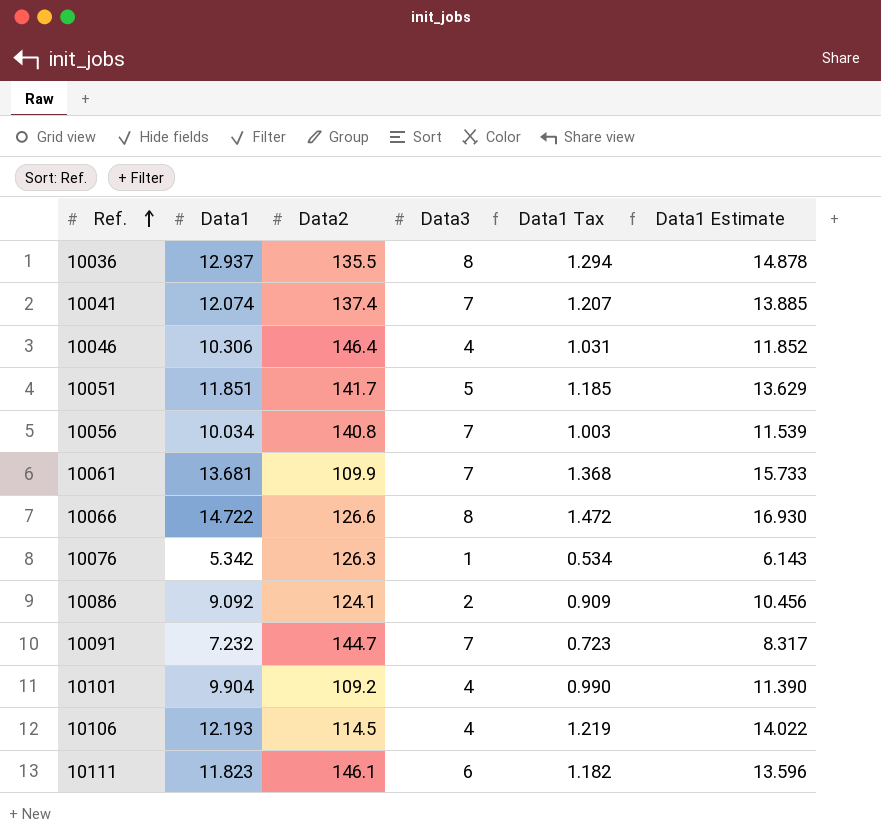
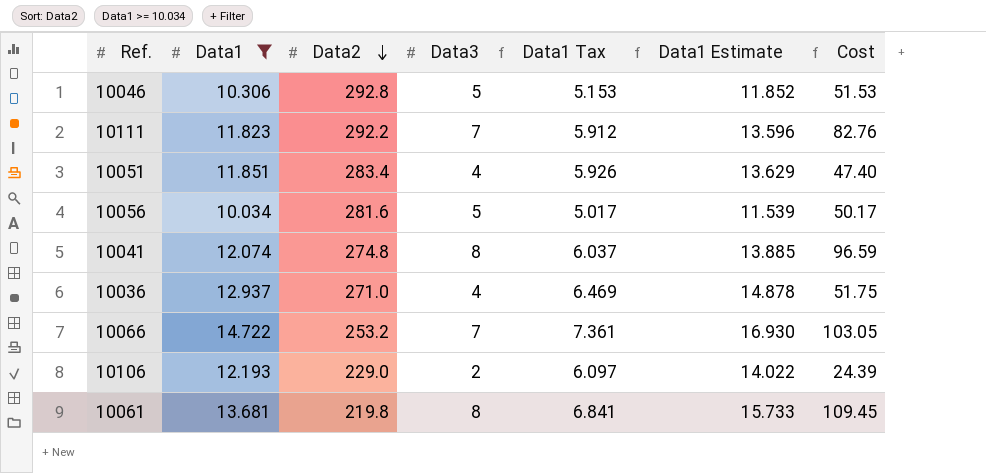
filter: none -> Data1 >= 10.034
row order: Ref. ascending -> Data2 descending
column Data1 Tax | formula: [Data1] * 0.1 -> [Data1] * 0.5
column Cost | formula: none -> [Data1] * [Data3]
10046 | Data2: 146.4 -> 292.8
10046 | Data3: 4 -> 5
10111 | Data2: 146.1 -> 292.2
10111 | Data3: 6 -> 7
10051 | Data2: 141.7 -> 283.4
10051 | Data3: 5 -> 4
10056 | Data2: 140.8 -> 281.6
10056 | Data3: 7 -> 5
10041 | Data2: 137.4 -> 274.8
10041 | Data3: 7 -> 8
10036 | Data2: 135.5 -> 271.0
10036 | Data3: 8 -> 4
10066 | Data2: 126.6 -> 253.2
10066 | Data3: 8 -> 7
10106 | Data2: 114.5 -> 229.0
10106 | Data3: 4 -> 2
10061 | Data2: 109.9 -> 219.8
10061 | Data3: 7 -> 8

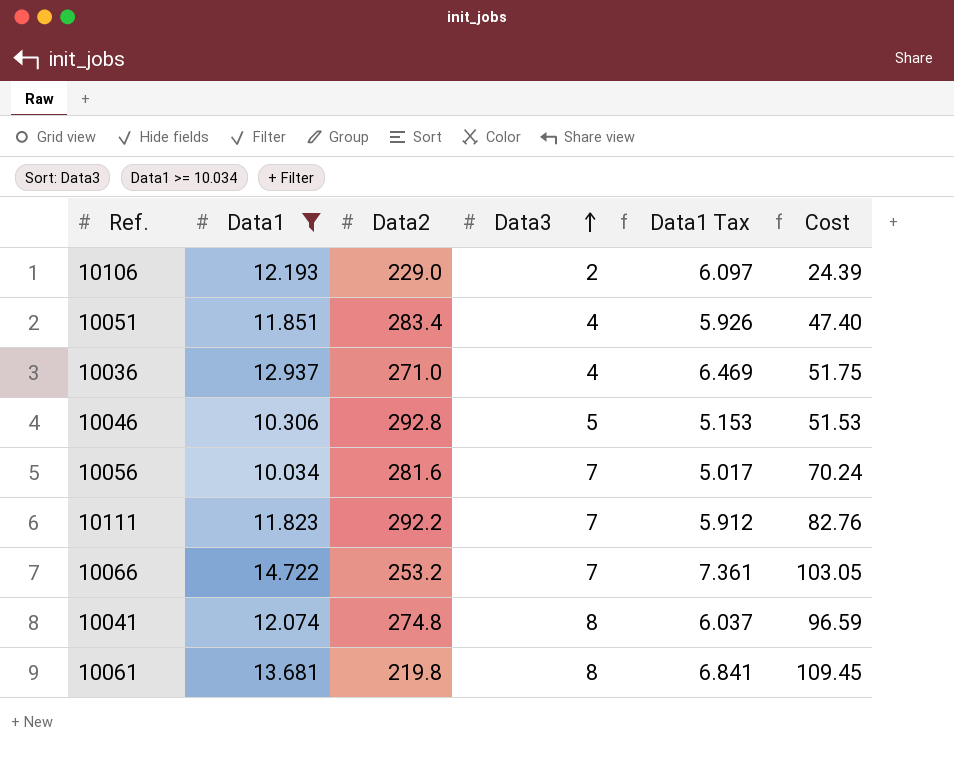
row order: Data2 descending -> Data3 ascending
column Data1 Estimate | formula: [Data1] * 1.15 -> none
10056 | Data3: 5 -> 7
10056 | Cost: 50.17 -> 70.24

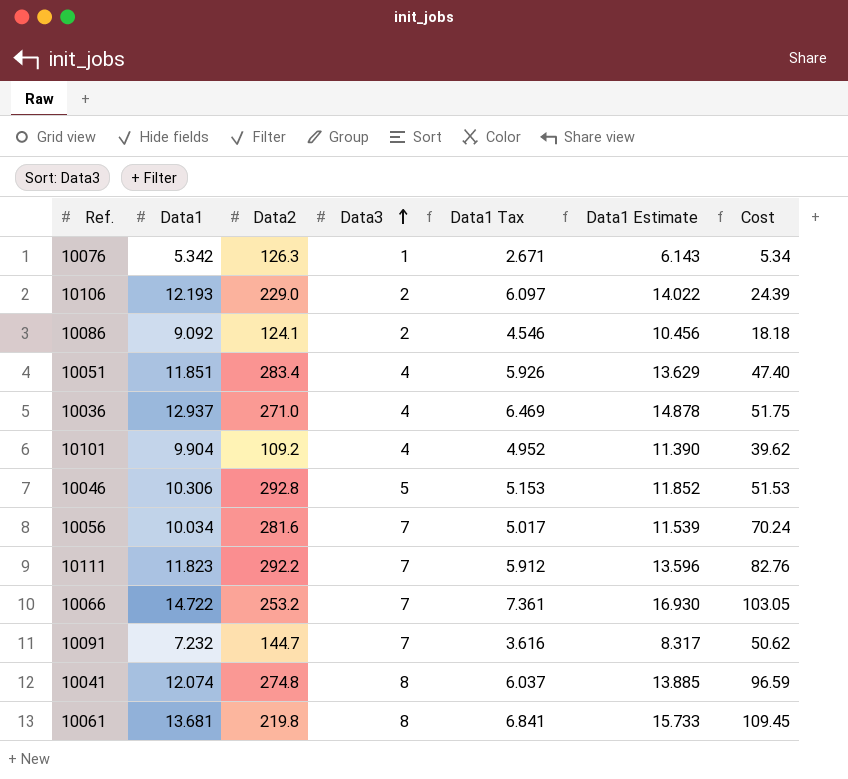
filter: Data1 >= 10.034 -> none
column Data1 Estimate | formula: none -> [Data1] * 1.15

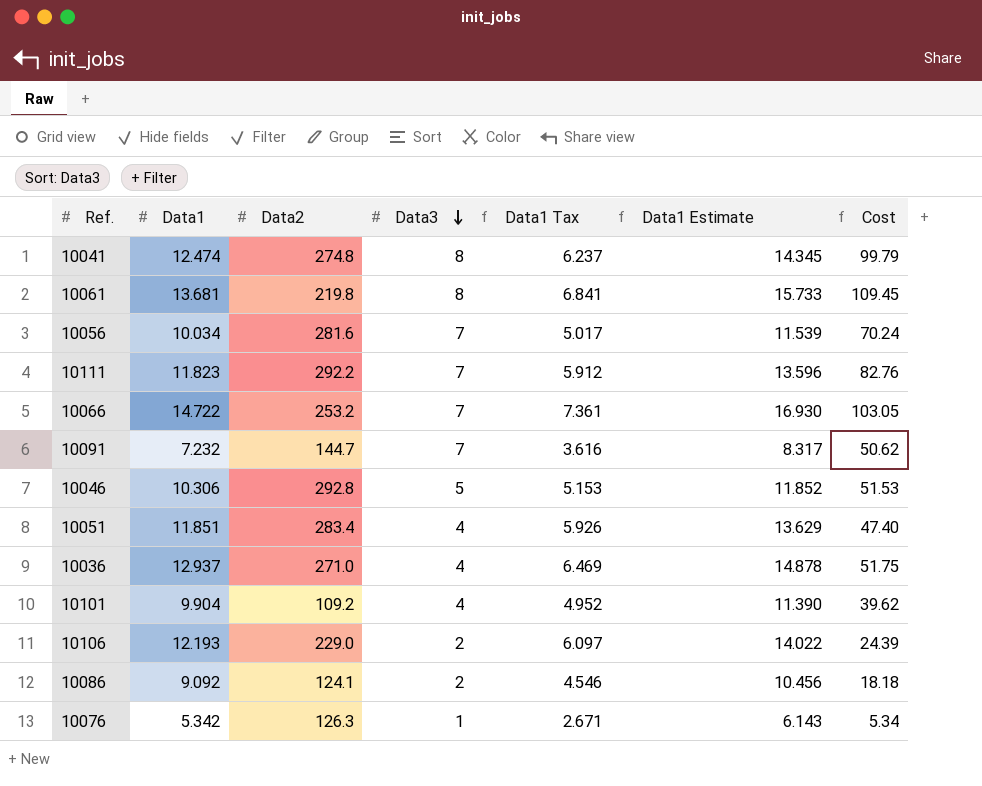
row order: Data3 ascending -> Data3 descending
10041 | Data1: 12.074 -> 12.474
10041 | Data1 Tax: 6.037 -> 6.237
10041 | Data1 Estimate: 13.885 -> 14.345
10041 | Cost: 96.59 -> 99.79

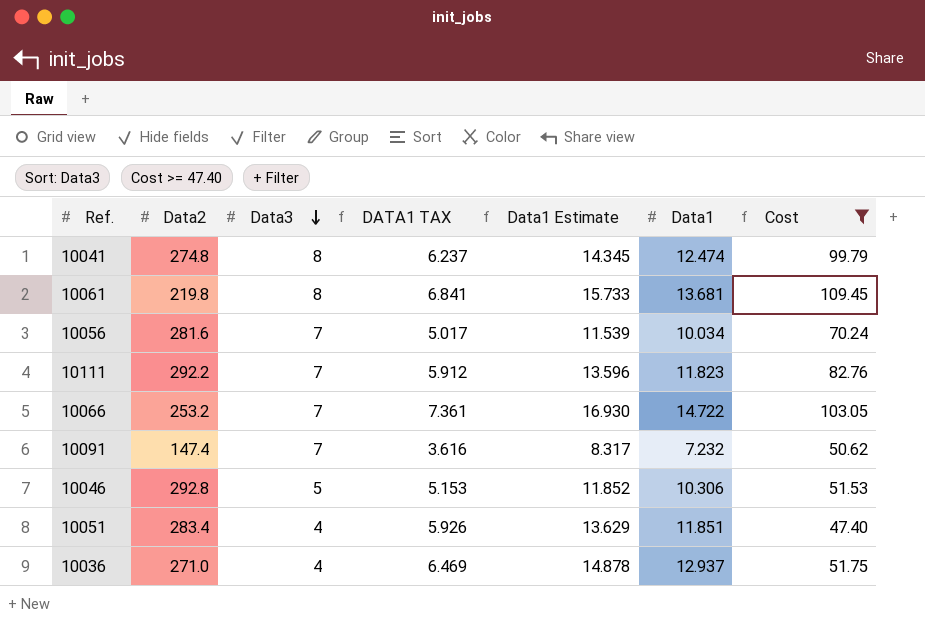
filter: none -> Cost >= 47.40
column name: Data1 Tax -> DATA1 TAX
column Data1 | position: 2 -> 6
10091 | Data2: 144.7 -> 147.4

